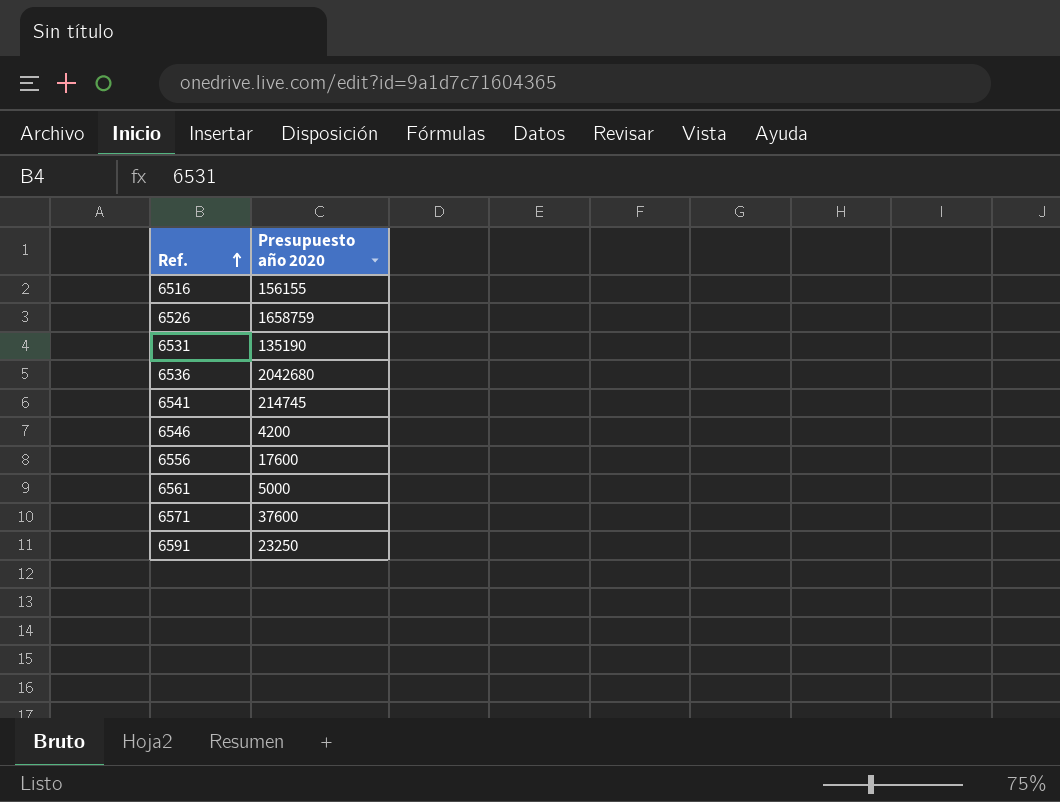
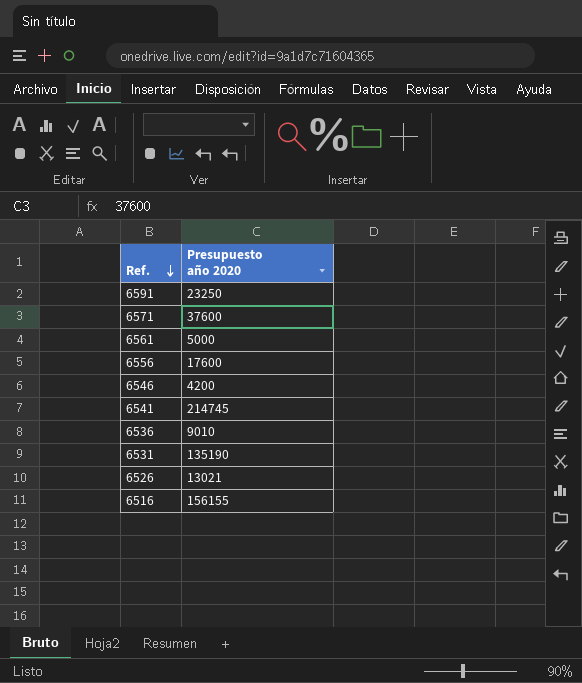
row order: Ref. ascending -> Ref. descending
6536 | Presupuesto año 2020: 2042680 -> 9010
6526 | Presupuesto año 2020: 1658759 -> 13021

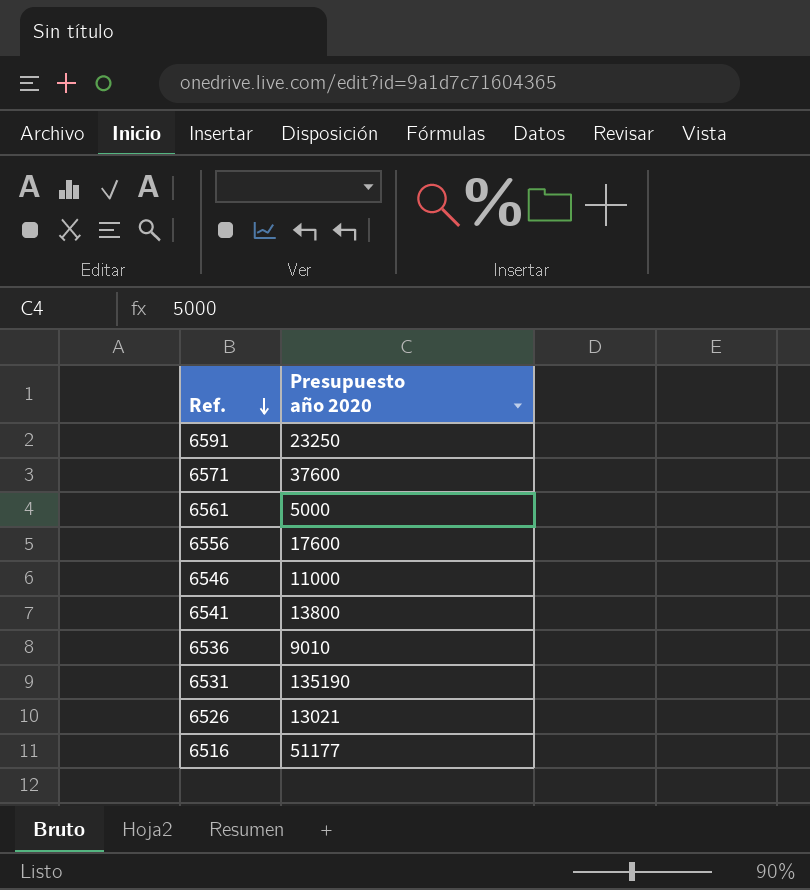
6546 | Presupuesto año 2020: 4200 -> 11000
6541 | Presupuesto año 2020: 214745 -> 13800
6516 | Presupuesto año 2020: 156155 -> 51177

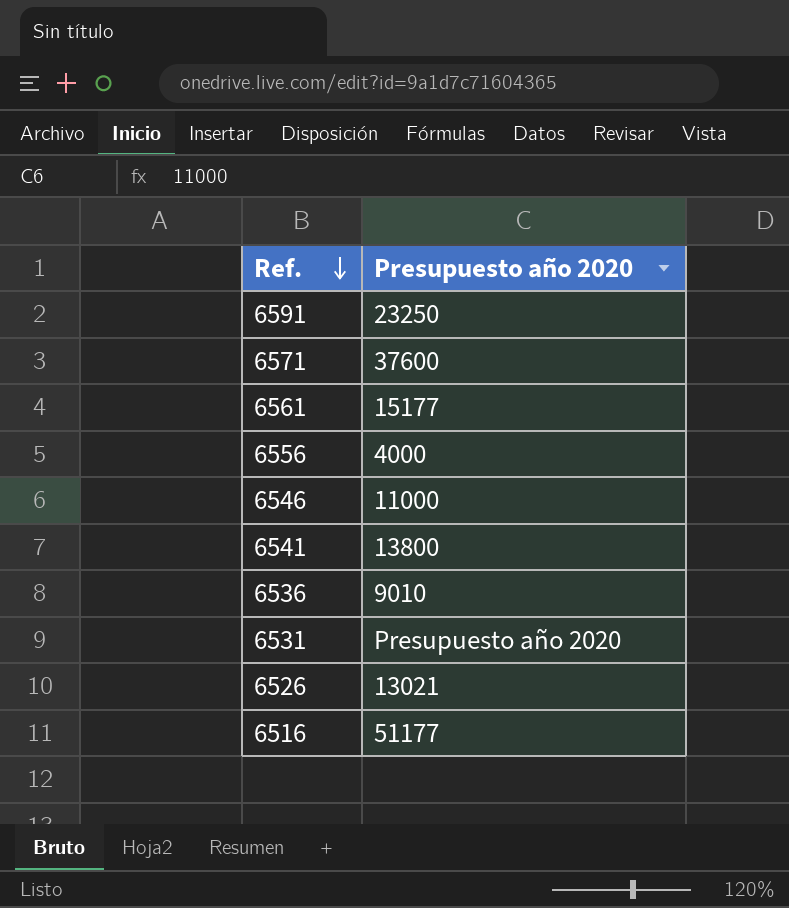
6561 | Presupuesto año 2020: 5000 -> 15177
6556 | Presupuesto año 2020: 17600 -> 4000
6531 | Presupuesto año 2020: 135190 -> Presupuesto año 2020

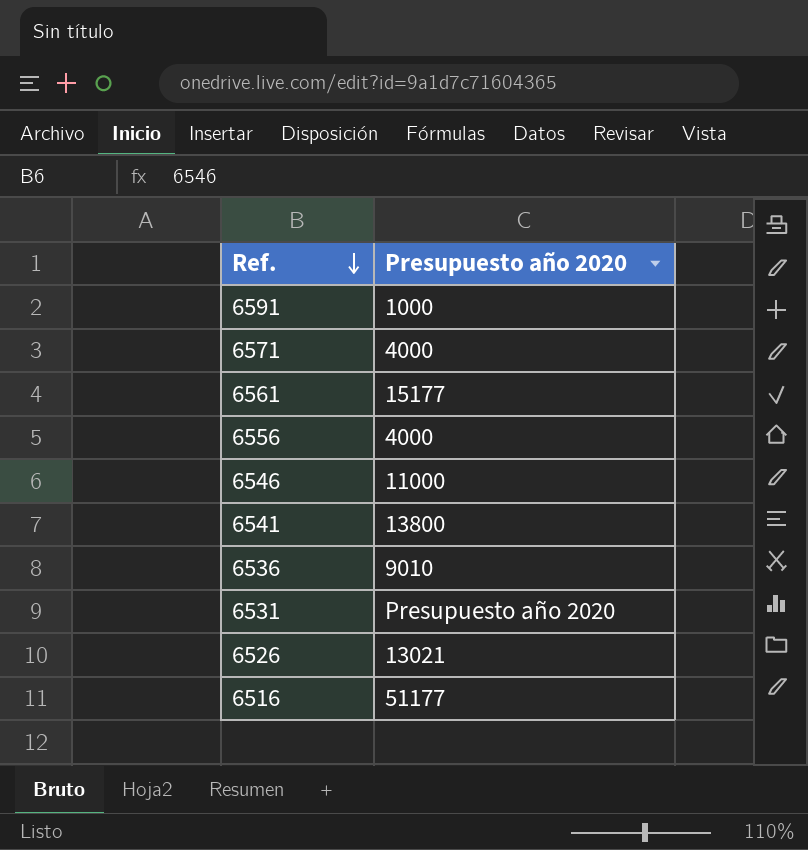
6591 | Presupuesto año 2020: 23250 -> 1000
6571 | Presupuesto año 2020: 37600 -> 4000

